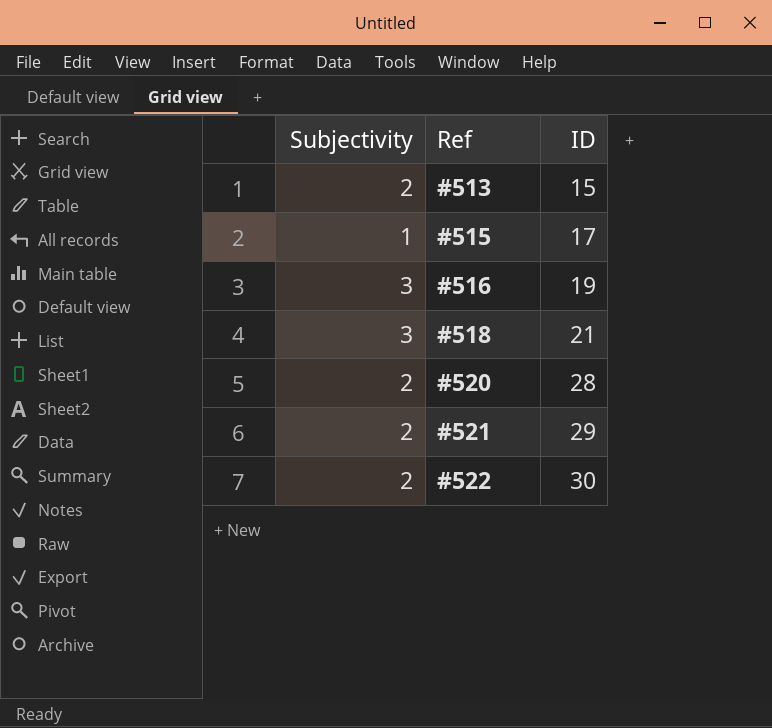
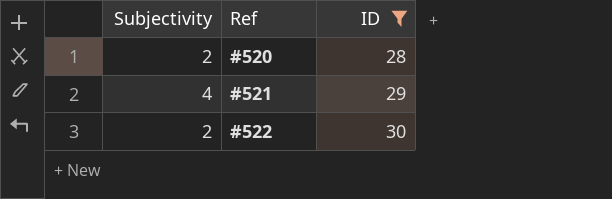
filter: none -> ID >= 28
#521 | Subjectivity: 2 -> 4

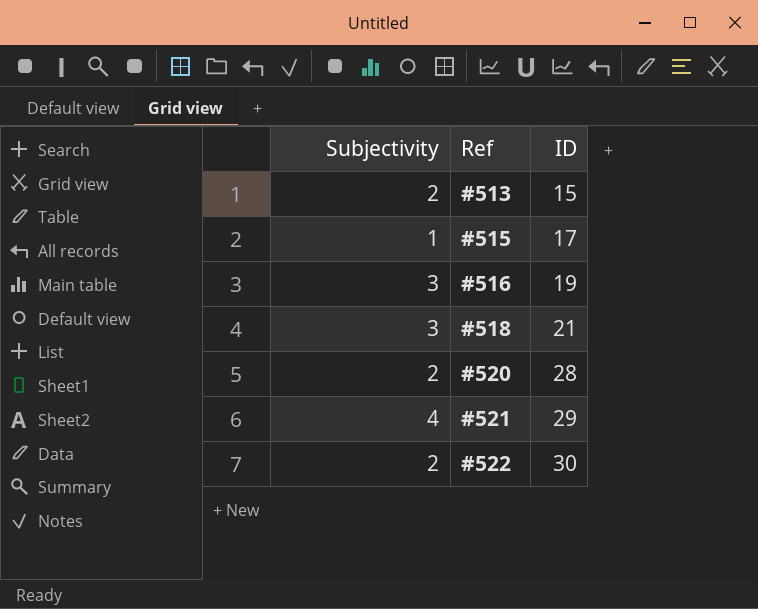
filter: ID >= 28 -> none

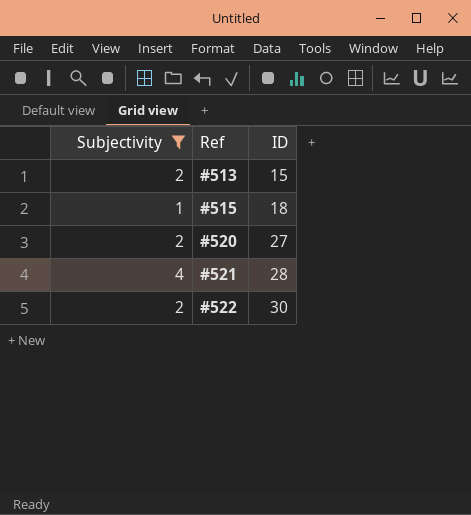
filter: none -> Subjectivity != 3
#515 | ID: 17 -> 18
#520 | ID: 28 -> 27
#521 | ID: 29 -> 28

